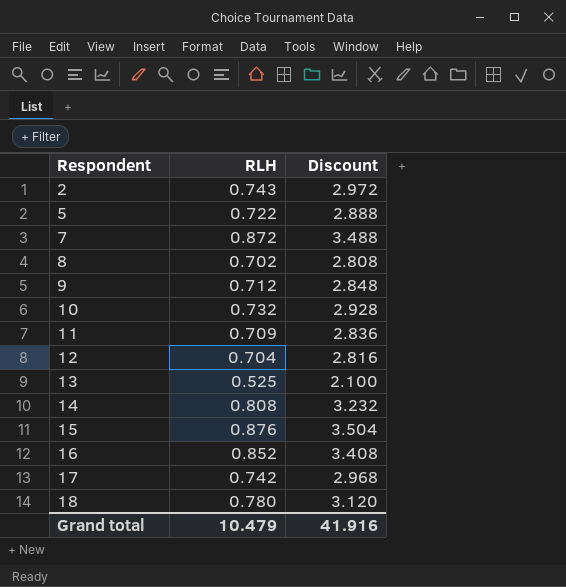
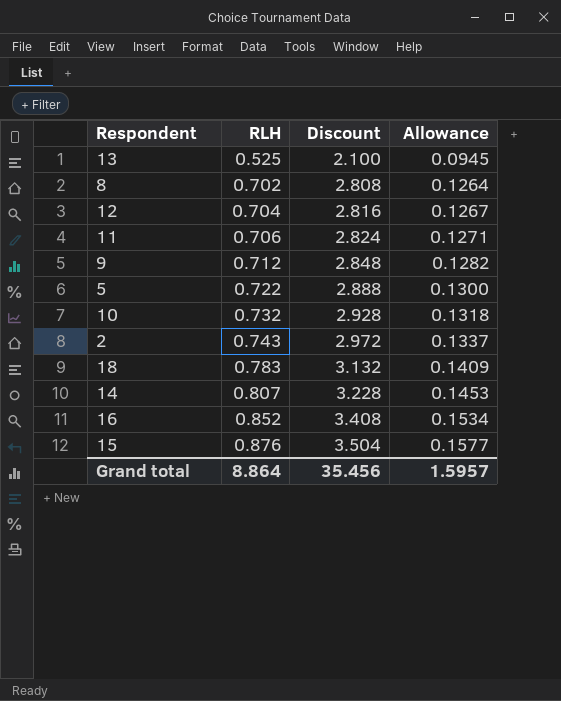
row order: Respondent ascending -> RLH ascending
column Allowance | formula: none -> [RLH] * 0.18
row 7: 0.872 | 3.488 -> none
row 17: 0.742 | 2.968 -> none
11 | RLH: 0.709 -> 0.706
11 | Discount: 2.836 -> 2.824
18 | RLH: 0.780 -> 0.783
18 | Discount: 3.120 -> 3.132
14 | RLH: 0.808 -> 0.807
14 | Discount: 3.232 -> 3.228
Grand total | RLH: 10.479 -> 8.864
Grand total | Discount: 41.916 -> 35.456

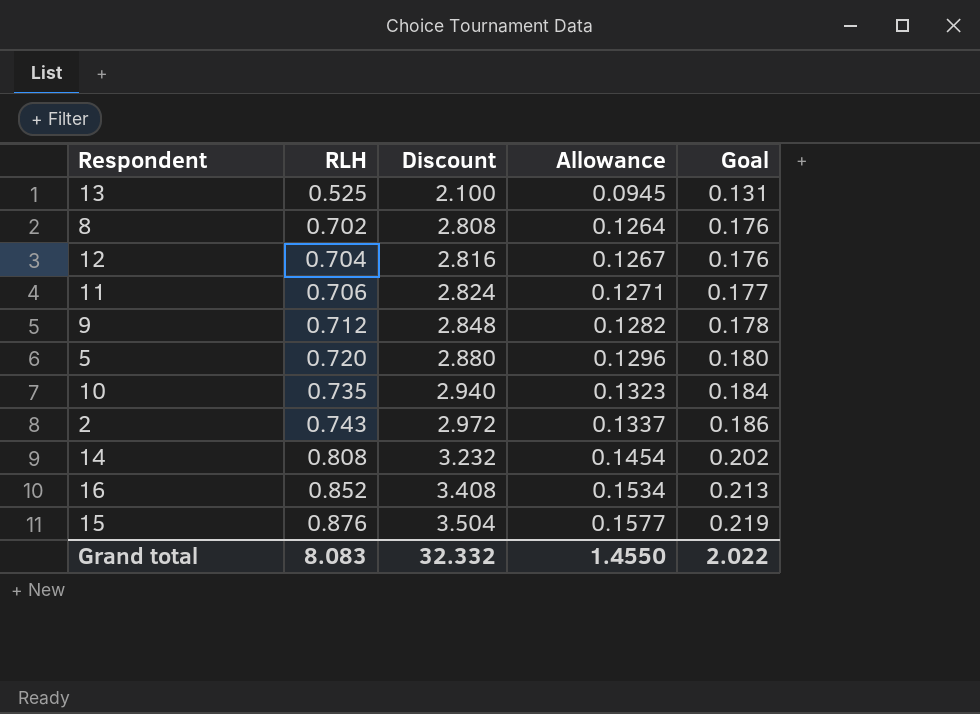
column Goal | formula: none -> [RLH] * 0.25
row 18: 0.783 | 3.132 | 0.1409 -> none
5 | RLH: 0.722 -> 0.720
5 | Discount: 2.888 -> 2.880
5 | Allowance: 0.1300 -> 0.1296
10 | RLH: 0.732 -> 0.735
10 | Discount: 2.928 -> 2.940
10 | Allowance: 0.1318 -> 0.1323
14 | RLH: 0.807 -> 0.808
14 | Discount: 3.228 -> 3.232
14 | Allowance: 0.1453 -> 0.1454
Grand total | RLH: 8.864 -> 8.083
Grand total | Discount: 35.456 -> 32.332
Grand total | Allowance: 1.5957 -> 1.4550

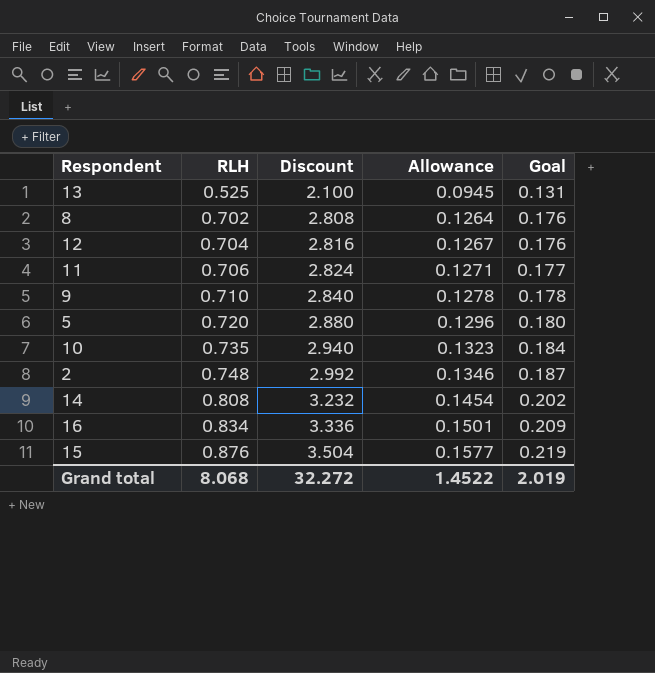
9 | RLH: 0.712 -> 0.710
9 | Discount: 2.848 -> 2.840
9 | Allowance: 0.1282 -> 0.1278
2 | RLH: 0.743 -> 0.748
2 | Discount: 2.972 -> 2.992
2 | Allowance: 0.1337 -> 0.1346
2 | Goal: 0.186 -> 0.187
16 | RLH: 0.852 -> 0.834
16 | Discount: 3.408 -> 3.336
16 | Allowance: 0.1534 -> 0.1501
16 | Goal: 0.213 -> 0.209
Grand total | RLH: 8.083 -> 8.068
Grand total | Discount: 32.332 -> 32.272
Grand total | Allowance: 1.4550 -> 1.4522
Grand total | Goal: 2.022 -> 2.019

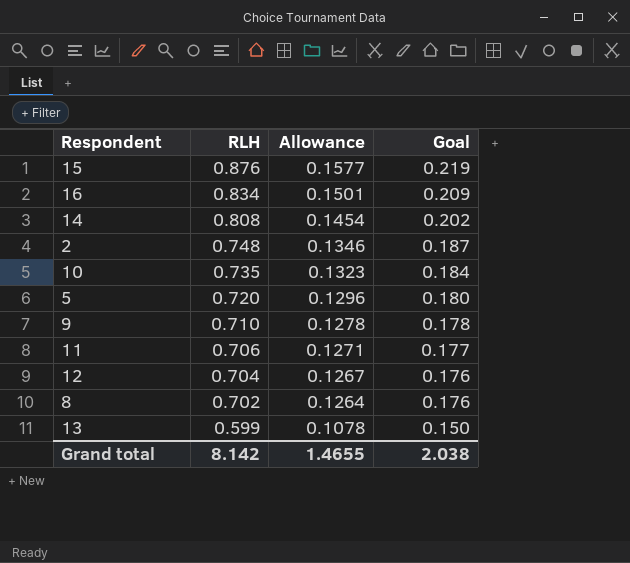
row order: RLH ascending -> RLH descending
column Discount | formula: [RLH] * 4 -> none
13 | RLH: 0.525 -> 0.599
13 | Allowance: 0.0945 -> 0.1078
13 | Goal: 0.131 -> 0.150
Grand total | RLH: 8.068 -> 8.142
Grand total | Allowance: 1.4522 -> 1.4655
Grand total | Goal: 2.019 -> 2.038

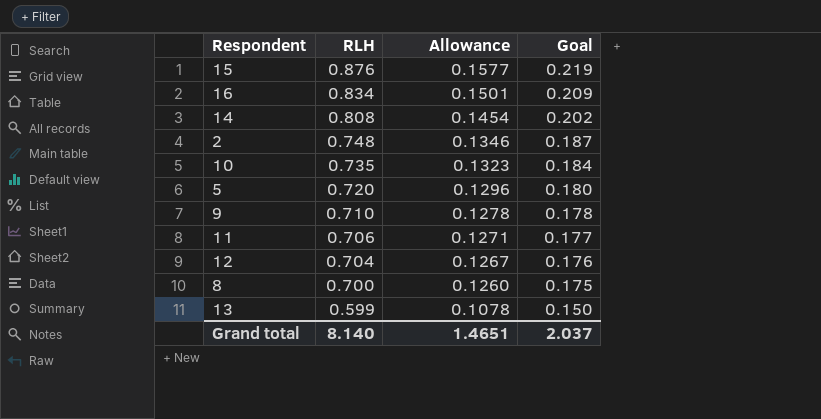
8 | RLH: 0.702 -> 0.700
8 | Allowance: 0.1264 -> 0.1260
8 | Goal: 0.176 -> 0.175
Grand total | RLH: 8.142 -> 8.140
Grand total | Allowance: 1.4655 -> 1.4651
Grand total | Goal: 2.038 -> 2.037

